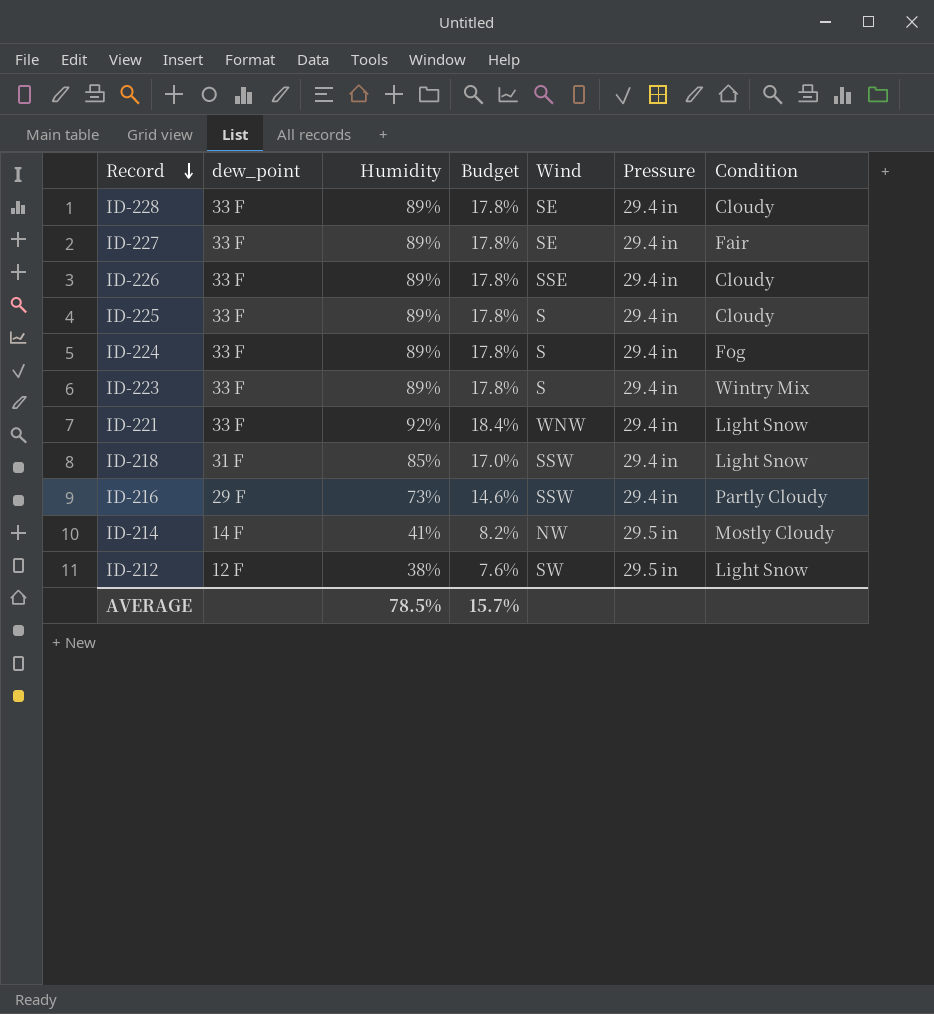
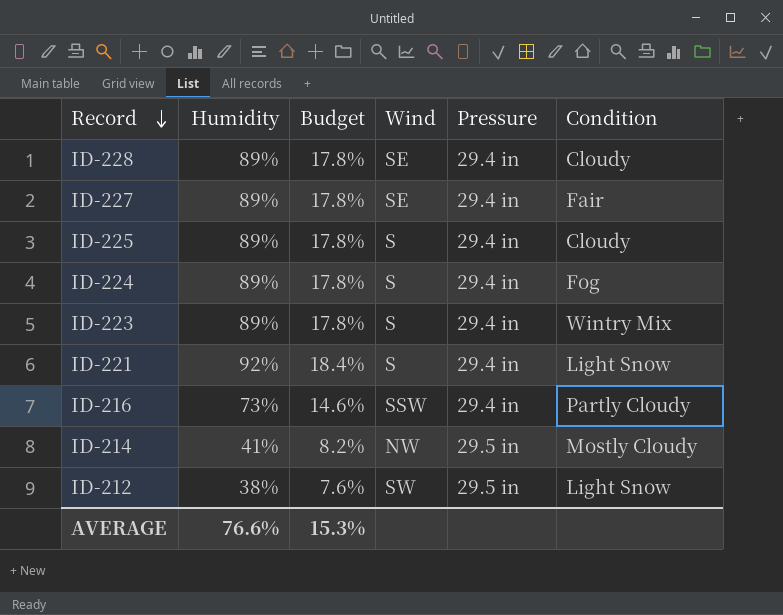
column dew_point | position: 2 -> none
row ID-226: 33 F | 89% | 17.8% | SSE | 29.4 in | Cloudy -> none
row ID-218: 31 F | 85% | 17.0% | SSW | 29.4 in | Light Snow -> none
ID-221 | Wind: WNW -> S
AVERAGE | Humidity: 78.5% -> 76.6%
AVERAGE | Budget: 15.7% -> 15.3%

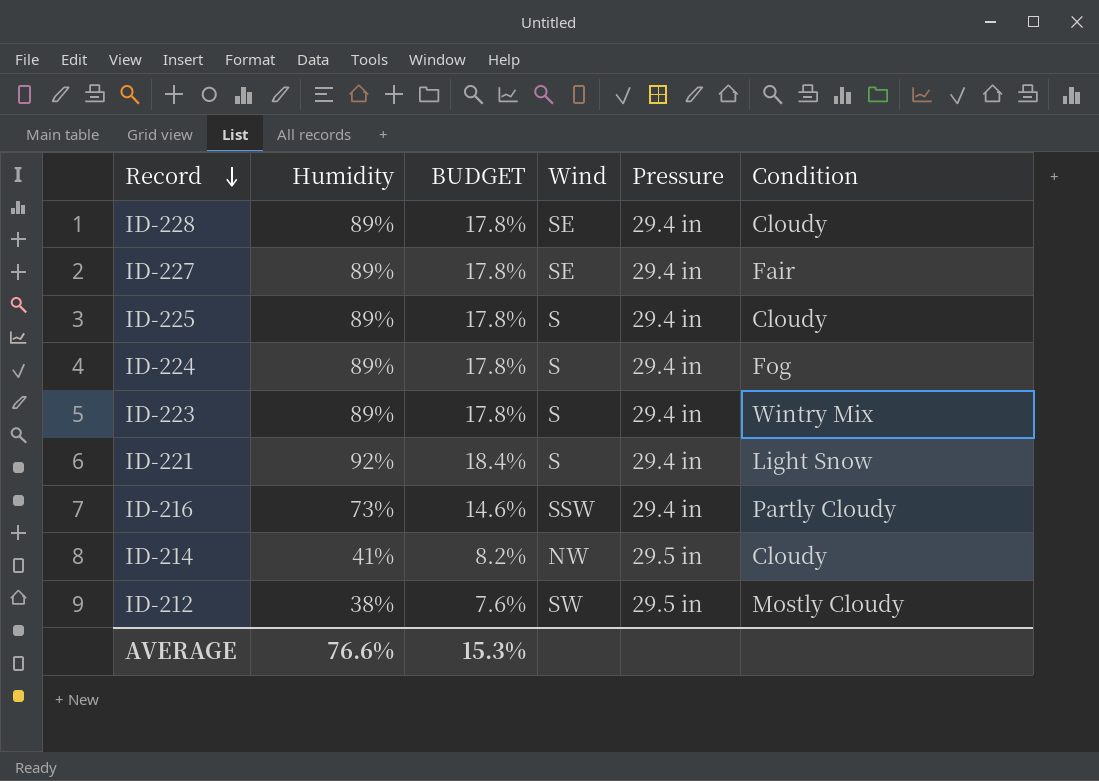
column name: Budget -> BUDGET
ID-214 | Condition: Mostly Cloudy -> Cloudy
ID-212 | Condition: Light Snow -> Mostly Cloudy

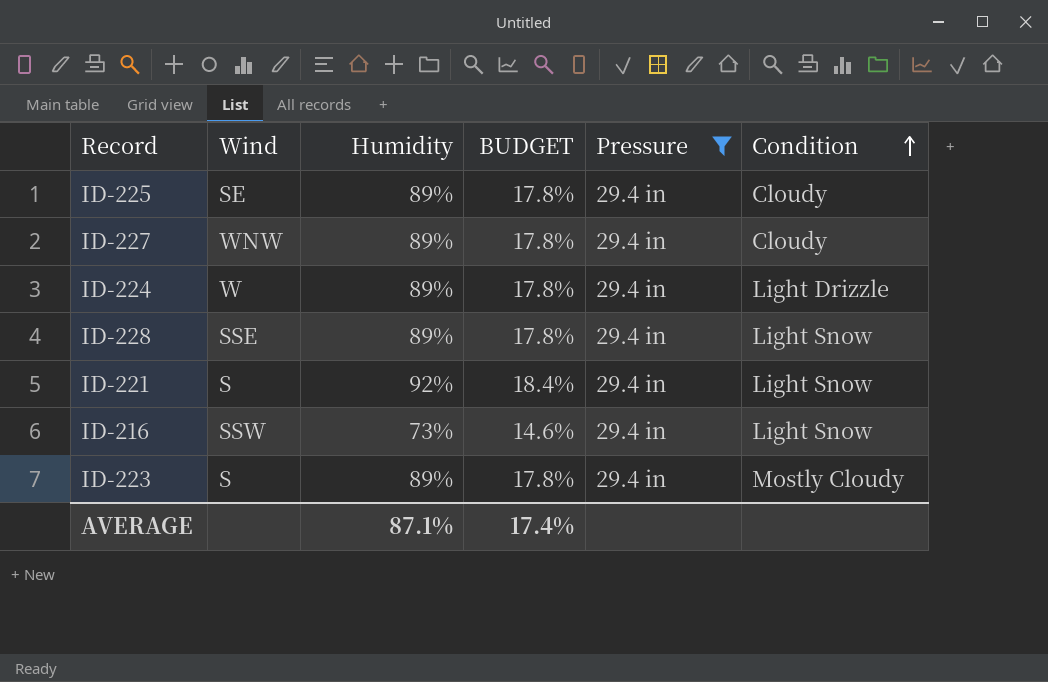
filter: none -> Pressure = 29.4 in
row order: Record descending -> Condition ascending
column Wind | position: 4 -> 2
ID-225 | Wind: S -> SE
ID-227 | Wind: SE -> WNW
ID-227 | Condition: Fair -> Cloudy
ID-224 | Wind: S -> W
ID-224 | Condition: Fog -> Light Drizzle
ID-228 | Wind: SE -> SSE
ID-228 | Condition: Cloudy -> Light Snow
ID-216 | Condition: Partly Cloudy -> Light Snow
ID-223 | Condition: Wintry Mix -> Mostly Cloudy
AVERAGE | Humidity: 76.6% -> 87.1%
AVERAGE | BUDGET: 15.3% -> 17.4%

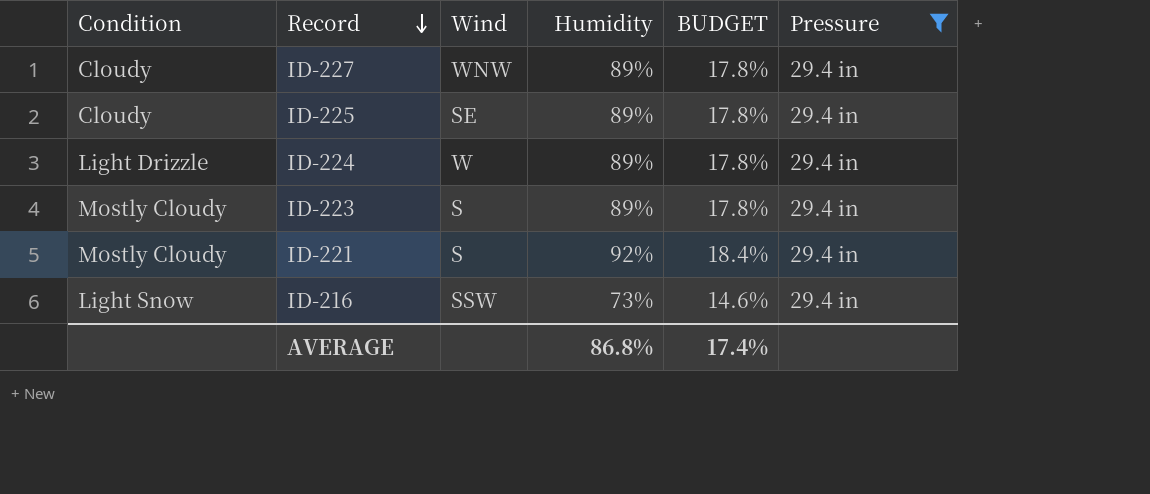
row order: Condition ascending -> Record descending
column Condition | position: 6 -> 1
row ID-228: SSE | 89% | 17.8% | 29.4 in | Light Snow -> none
ID-221 | Condition: Light Snow -> Mostly Cloudy
AVERAGE | Humidity: 87.1% -> 86.8%

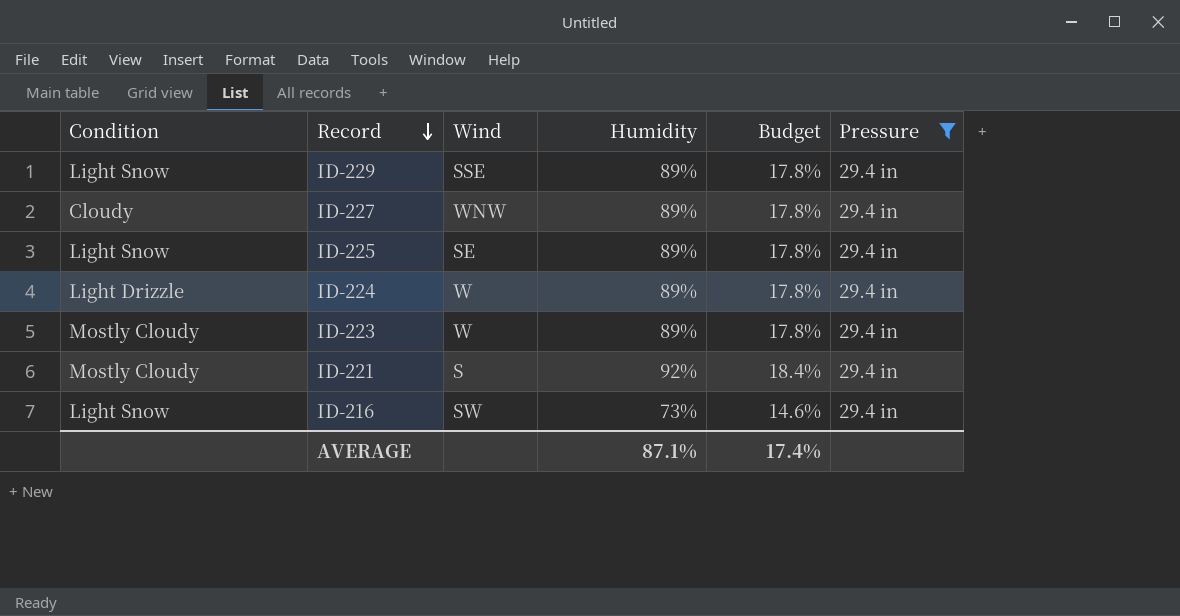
column name: BUDGET -> Budget
row ID-229: none -> Light Snow | SSE | 89% | 17.8% | 29.4 in
ID-225 | Condition: Cloudy -> Light Snow
ID-223 | Wind: S -> W
ID-216 | Wind: SSW -> SW
AVERAGE | Humidity: 86.8% -> 87.1%

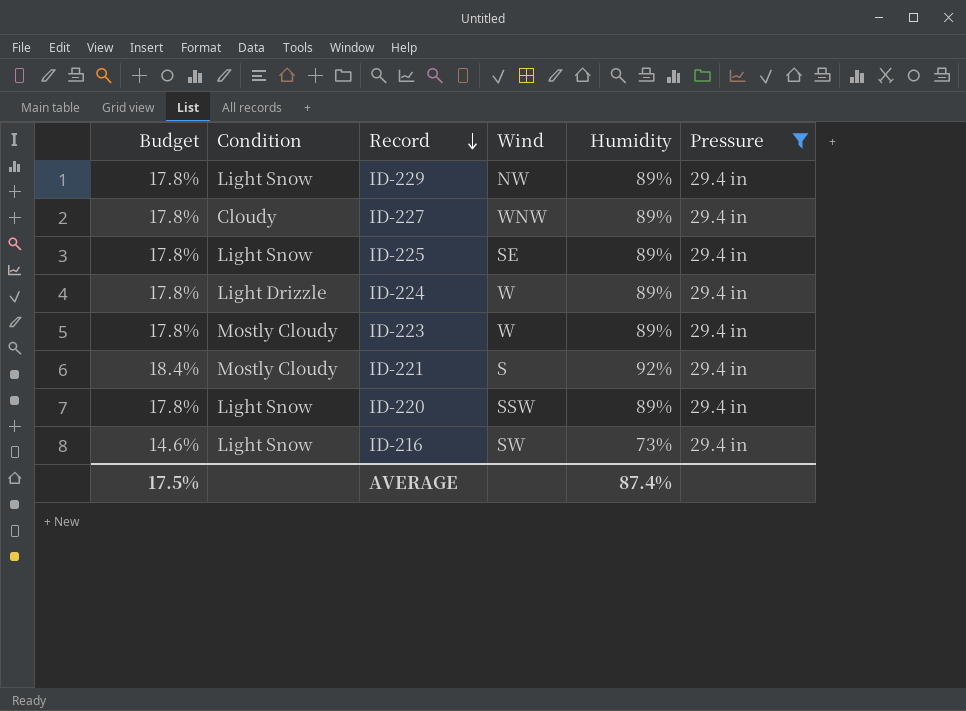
column Budget | position: 5 -> 1
ID-229 | Wind: SSE -> NW
row ID-220: none -> 17.8% | Light Snow | SSW | 89% | 29.4 in
AVERAGE | Budget: 17.4% -> 17.5%
AVERAGE | Humidity: 87.1% -> 87.4%

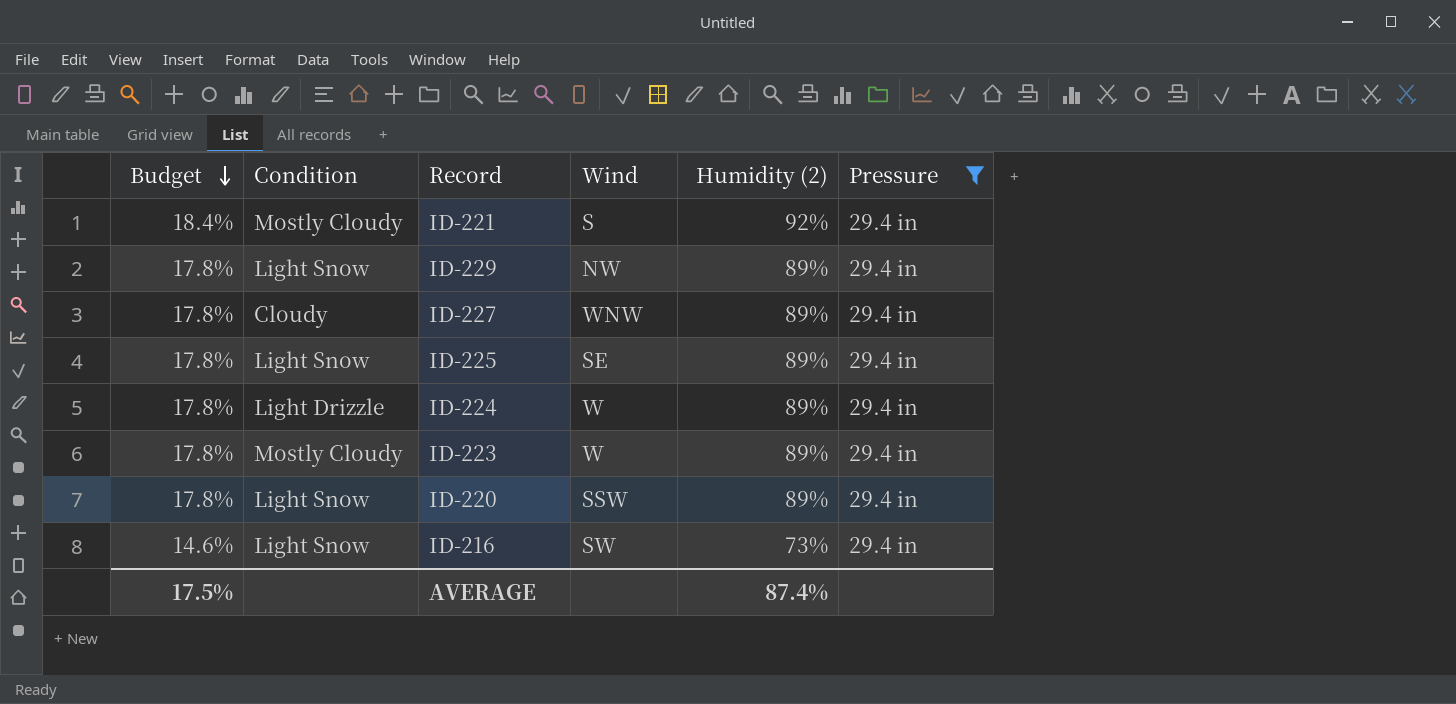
row order: Record descending -> Budget descending
column name: Humidity -> Humidity (2)

